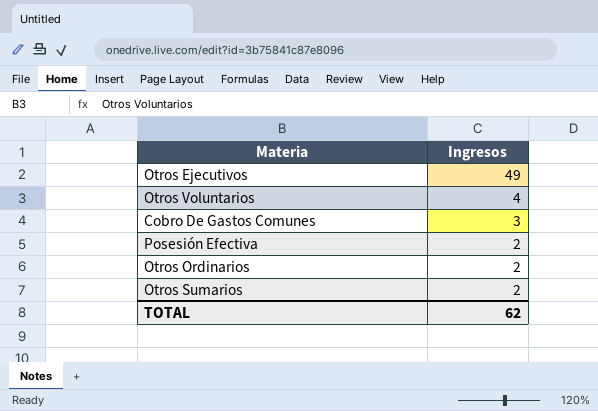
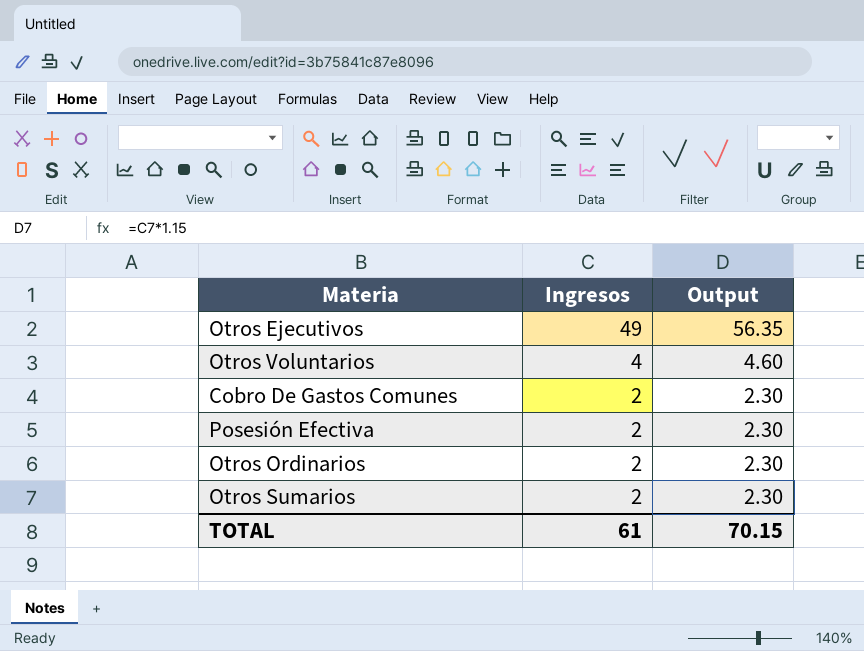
column Output | formula: none -> [Ingresos] * 1.15
Cobro De Gastos Comunes | Ingresos: 3 -> 2
TOTAL | Ingresos: 62 -> 61

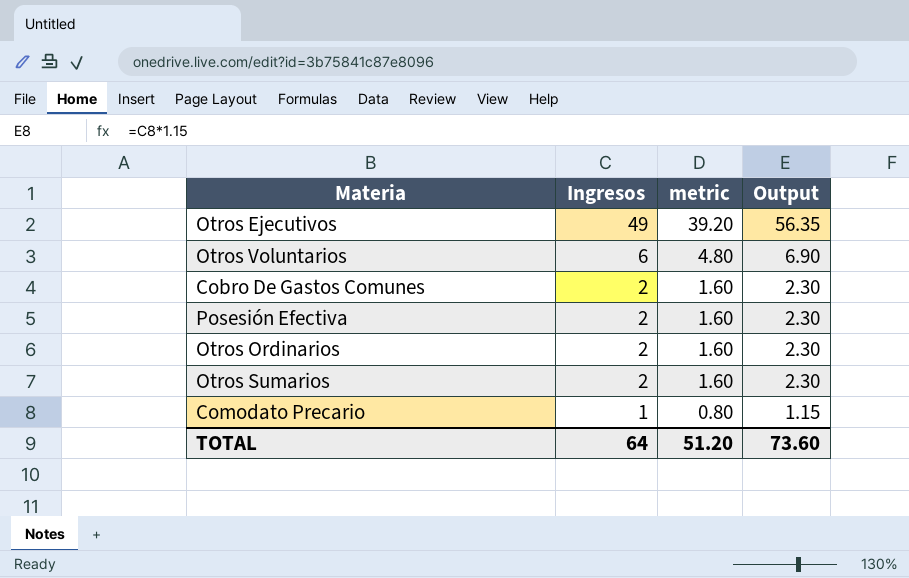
column metric | formula: none -> [Ingresos] * 0.8
Otros Voluntarios | Ingresos: 4 -> 6
Otros Voluntarios | Output: 4.60 -> 6.90
row Comodato Precario: none -> 1 | 0.80 | 1.15
TOTAL | Ingresos: 61 -> 64
TOTAL | Output: 70.15 -> 73.60

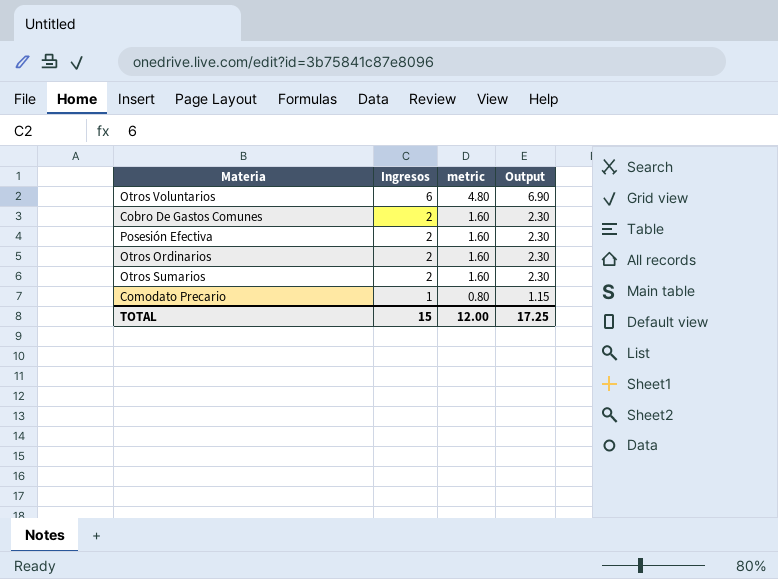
row Otros Ejecutivos: 49 | 39.20 | 56.35 -> none
TOTAL | Ingresos: 64 -> 15
TOTAL | metric: 51.20 -> 12.00
TOTAL | Output: 73.60 -> 17.25

